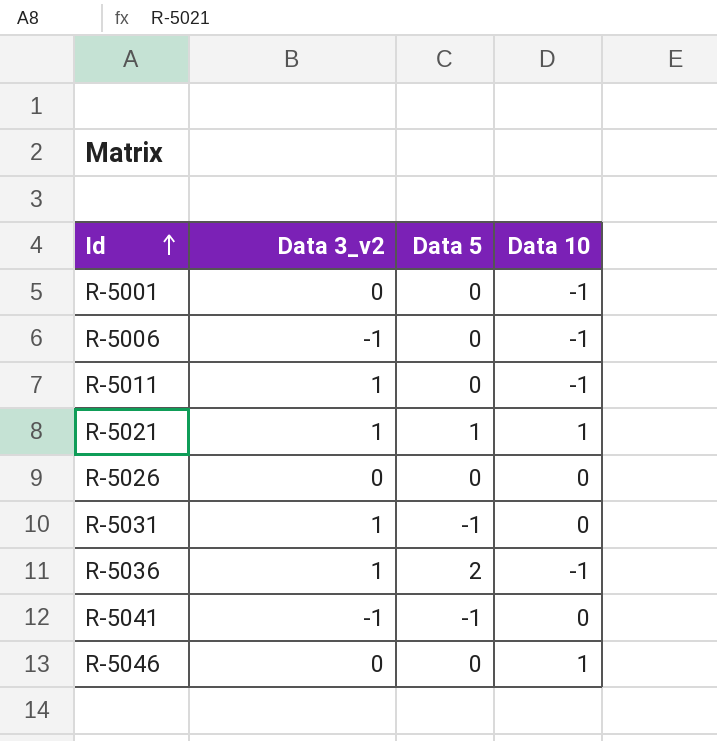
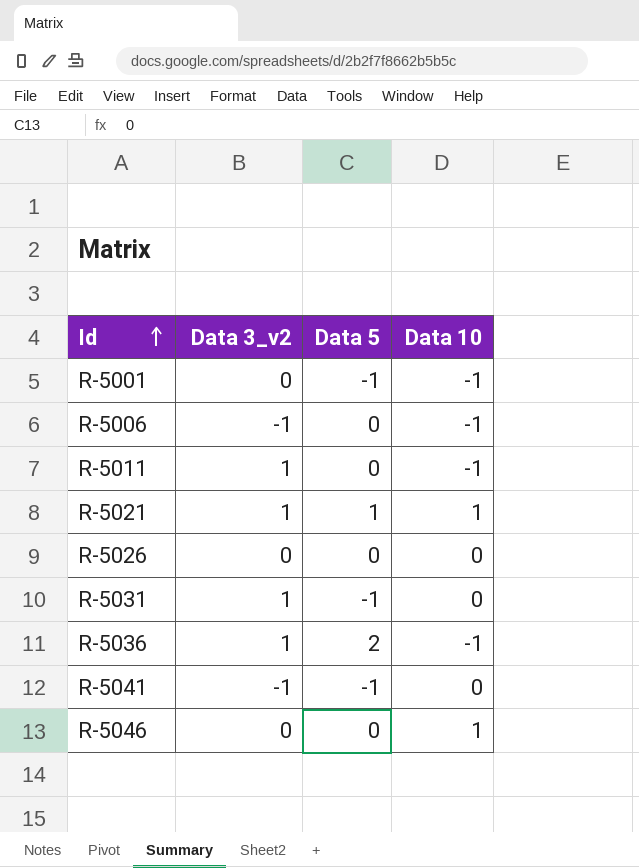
R-5001 | Data 5: 0 -> -1

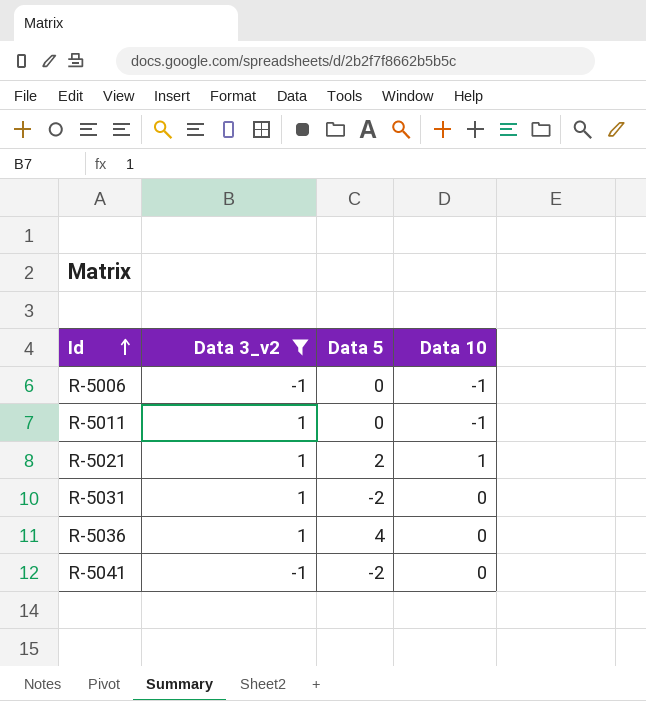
filter: none -> Data 3_v2 != 0
R-5021 | Data 5: 1 -> 2
R-5031 | Data 5: -1 -> -2
R-5036 | Data 5: 2 -> 4
R-5036 | Data 10: -1 -> 0
R-5041 | Data 5: -1 -> -2

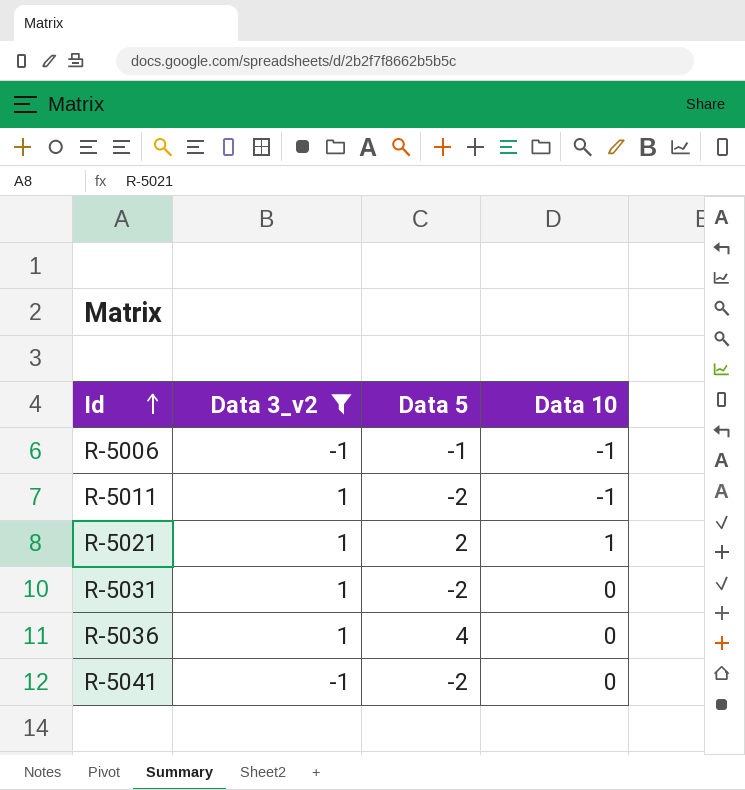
R-5006 | Data 5: 0 -> -1
R-5011 | Data 5: 0 -> -2

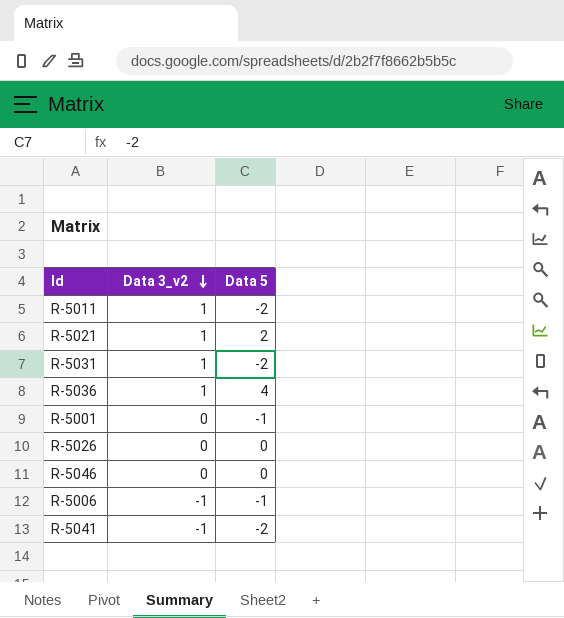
filter: Data 3_v2 != 0 -> none
row order: Id ascending -> Data 3_v2 descending
column Data 10 | position: 4 -> none

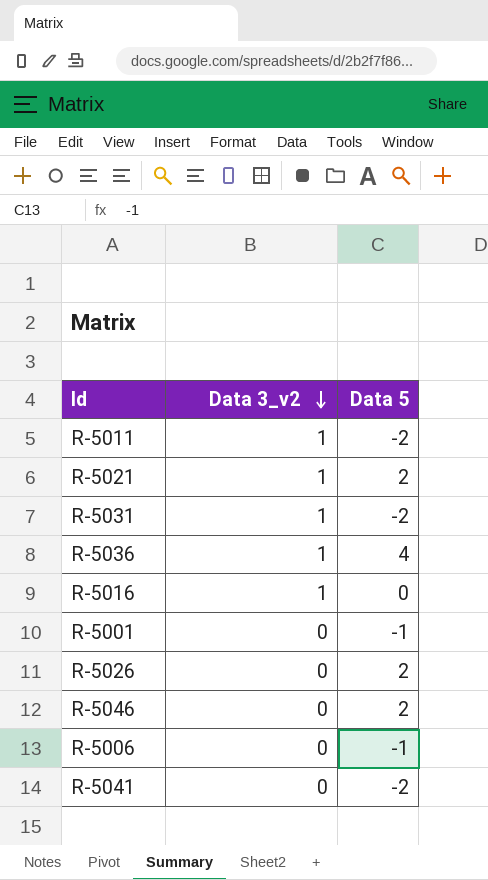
row R-5016: none -> 1 | 0
R-5026 | Data 5: 0 -> 2
R-5046 | Data 5: 0 -> 2
R-5006 | Data 3_v2: -1 -> 0
R-5041 | Data 3_v2: -1 -> 0

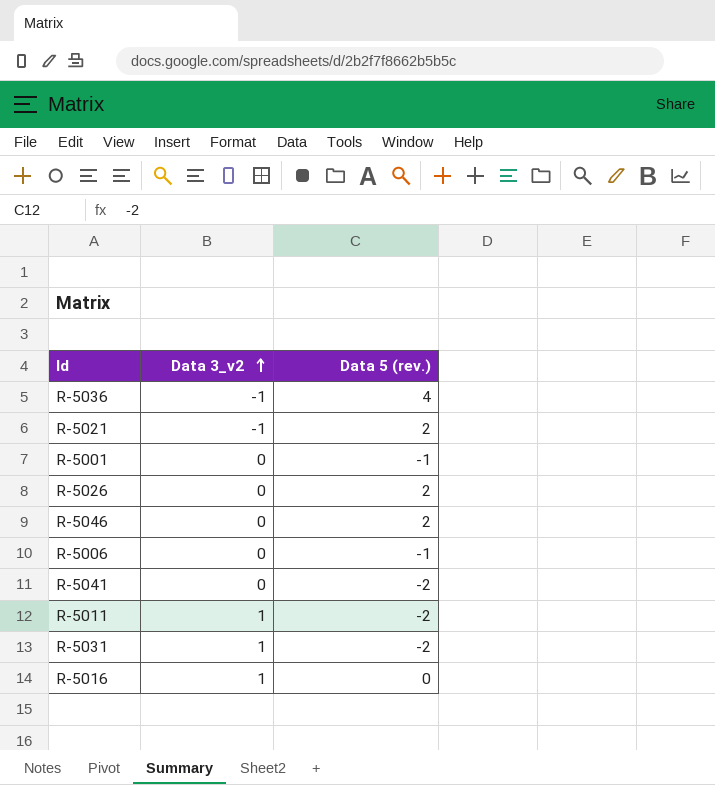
row order: Data 3_v2 descending -> Data 3_v2 ascending
column name: Data 5 -> Data 5 (rev.)
R-5036 | Data 3_v2: 1 -> -1
R-5021 | Data 3_v2: 1 -> -1

